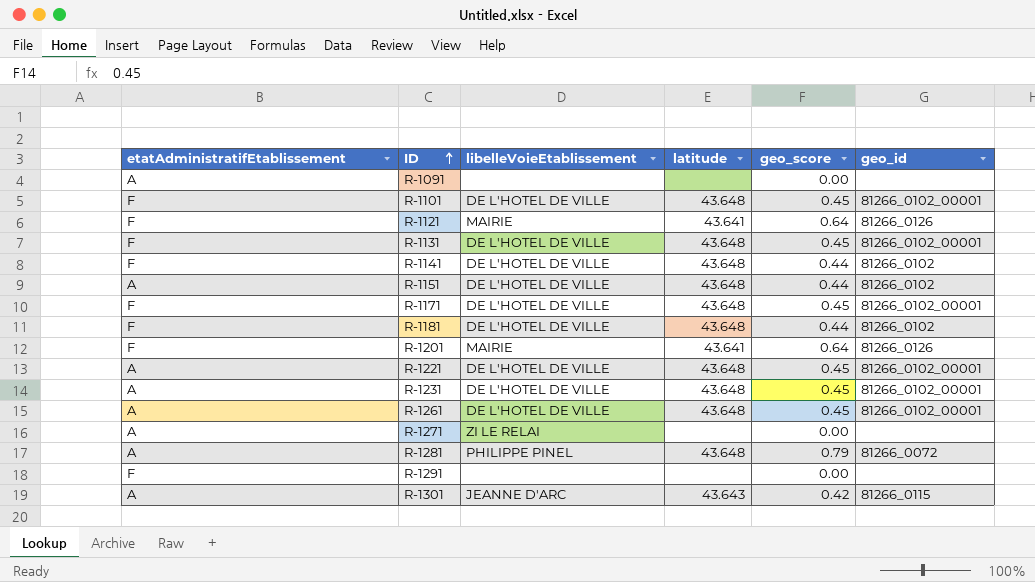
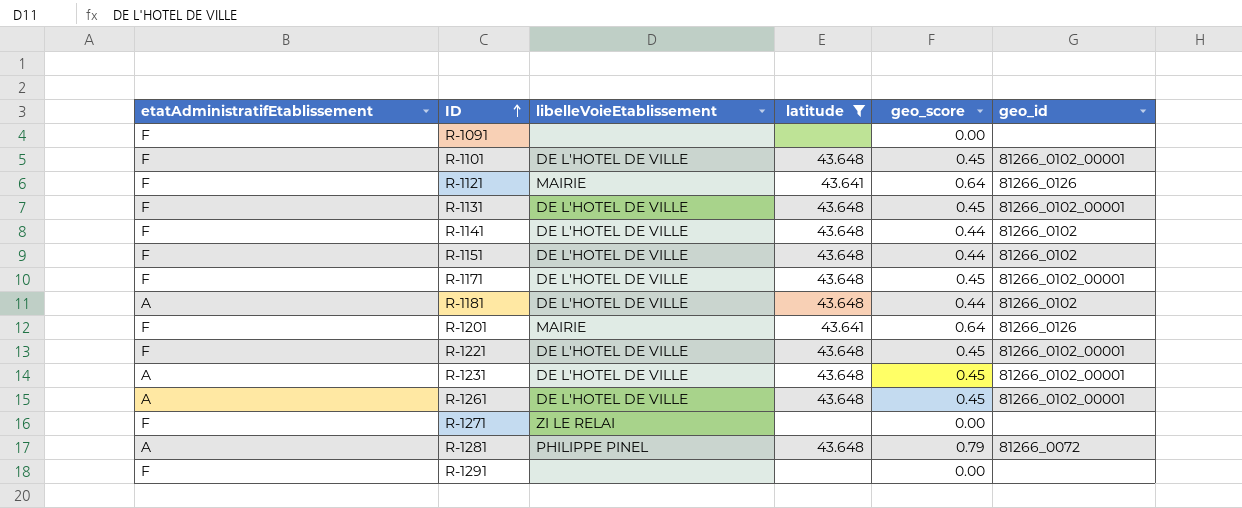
filter: none -> latitude != 43.643
R-1091 | etatAdministratifEtablissement: A -> F
R-1151 | etatAdministratifEtablissement: A -> F
R-1181 | etatAdministratifEtablissement: F -> A
R-1221 | etatAdministratifEtablissement: A -> F
R-1271 | etatAdministratifEtablissement: A -> F

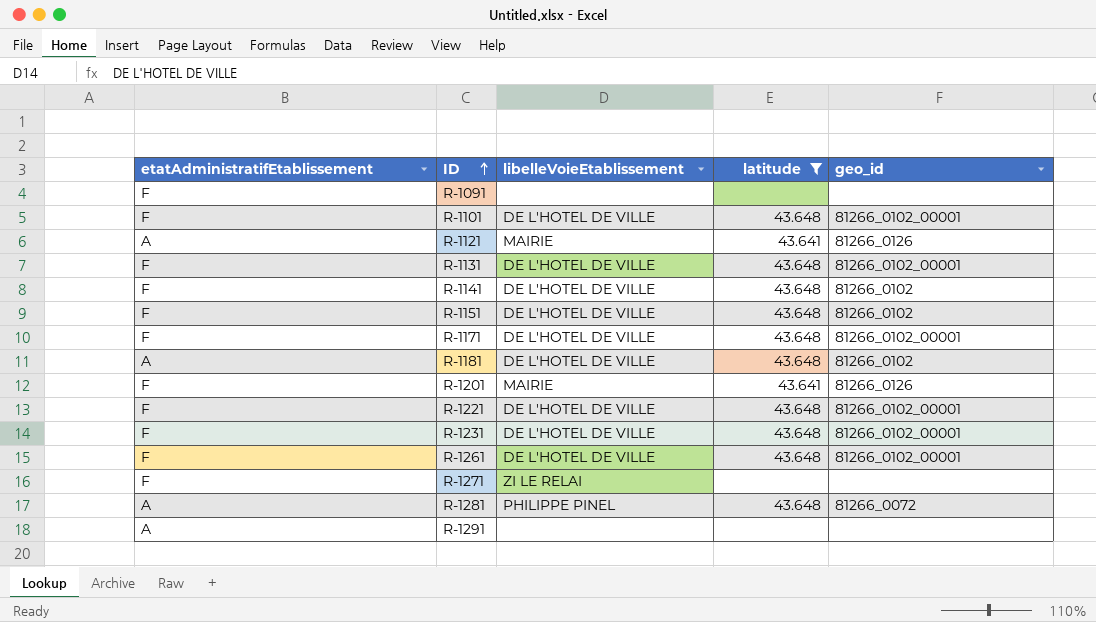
column geo_score | position: 5 -> none
R-1121 | etatAdministratifEtablissement: F -> A
R-1231 | etatAdministratifEtablissement: A -> F
R-1261 | etatAdministratifEtablissement: A -> F
R-1291 | etatAdministratifEtablissement: F -> A

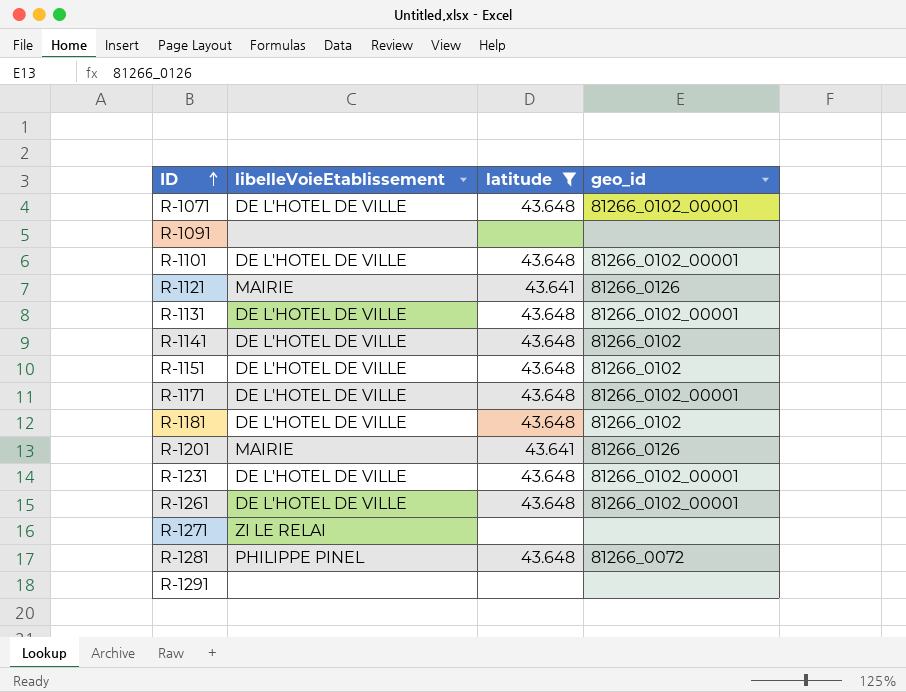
column etatAdministratifEtablissement | position: 1 -> none
row R-1221: F | DE L'HOTEL DE VILLE | 43.648 | 81266_0102_00001 -> none
row R-1071: none -> DE L'HOTEL DE VILLE | 43.648 | 81266_0102_00001

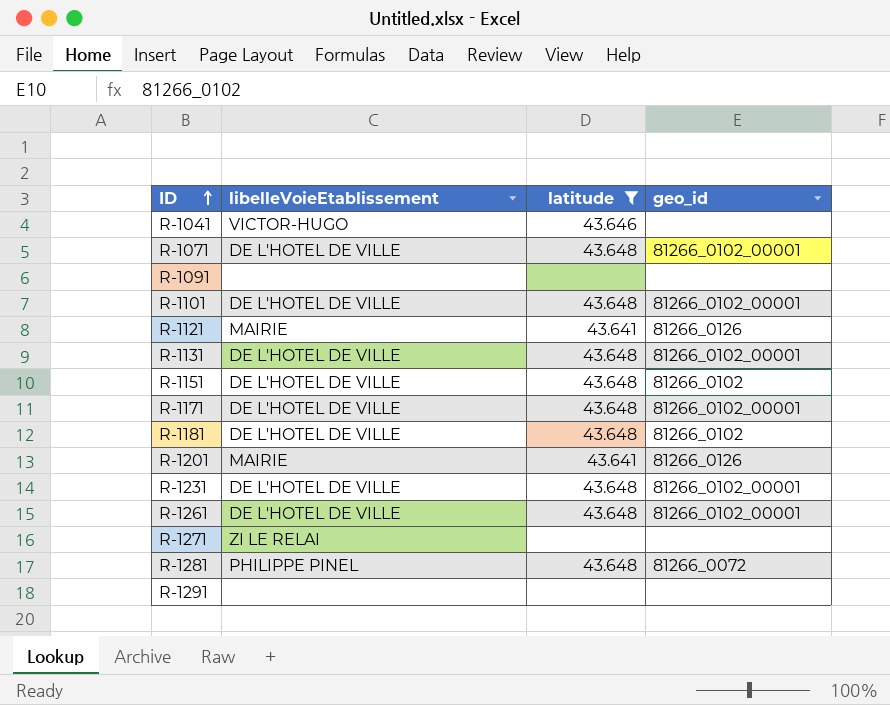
row R-1141: DE L'HOTEL DE VILLE | 43.648 | 81266_0102 -> none
row R-1041: none -> VICTOR-HUGO | 43.646 | none

